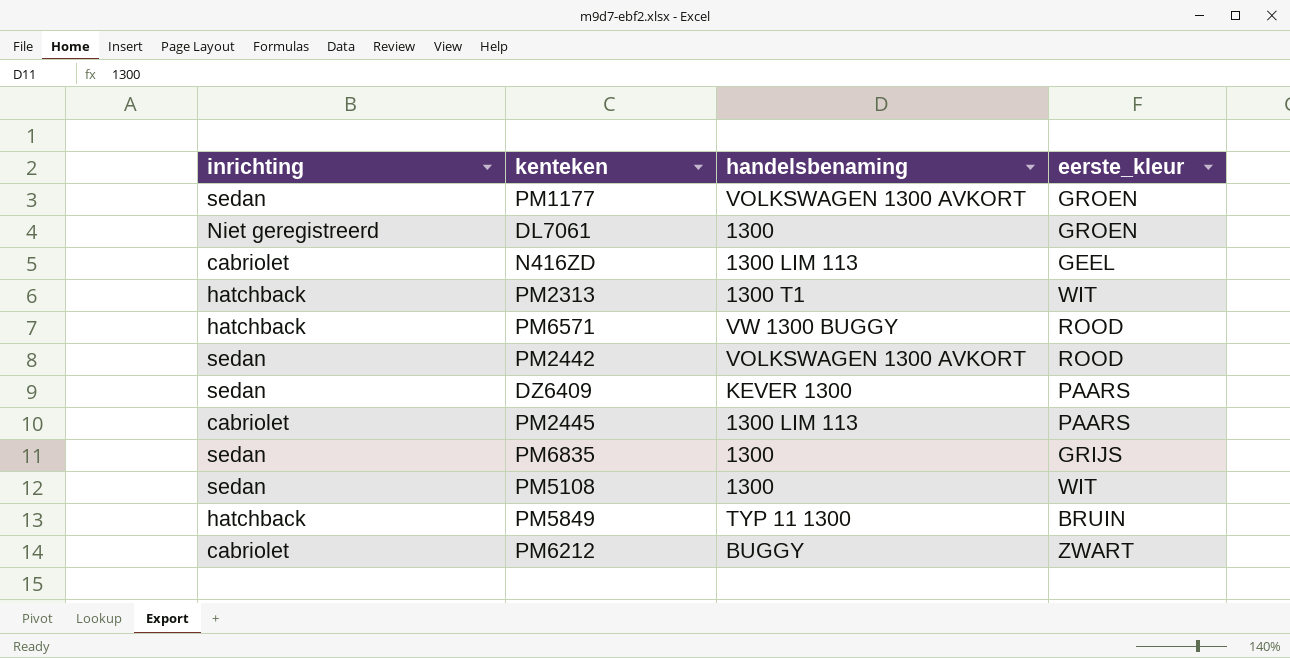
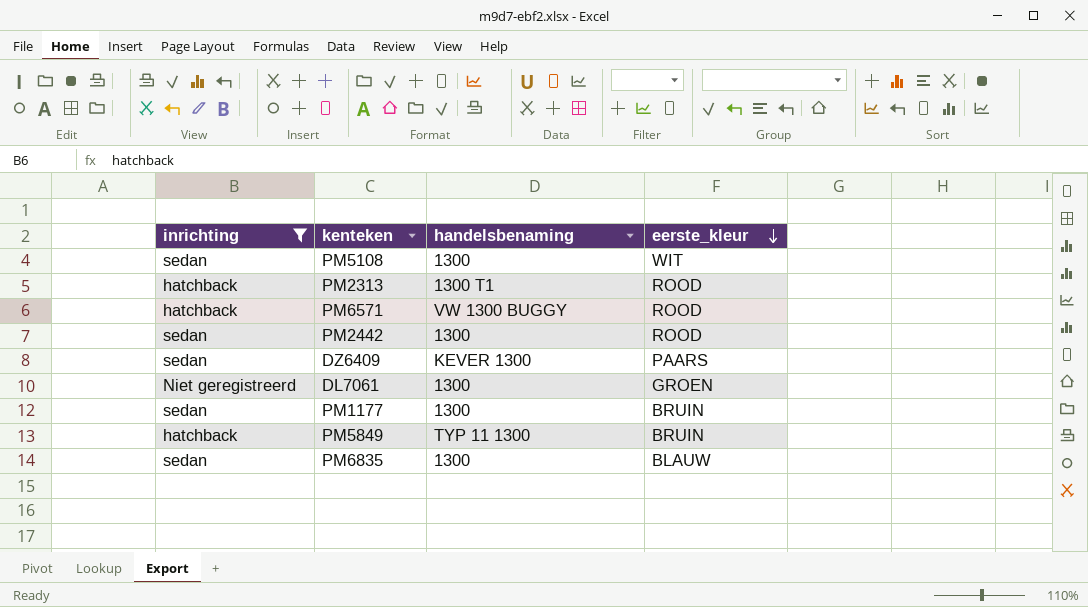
filter: none -> inrichting != cabriolet
row order: none -> eerste_kleur descending
PM2313 | eerste_kleur: WIT -> ROOD
PM2442 | handelsbenaming: VOLKSWAGEN 1300 AVKORT -> 1300
PM1177 | handelsbenaming: VOLKSWAGEN 1300 AVKORT -> 1300
PM1177 | eerste_kleur: GROEN -> BRUIN
PM6835 | eerste_kleur: GRIJS -> BLAUW

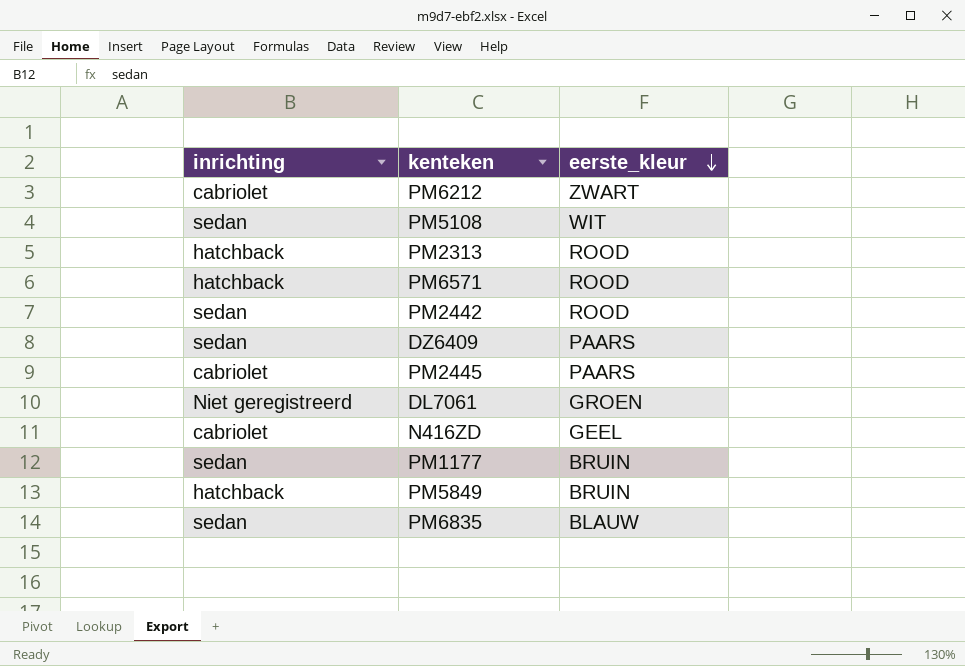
filter: inrichting != cabriolet -> none
column handelsbenaming | position: 3 -> none

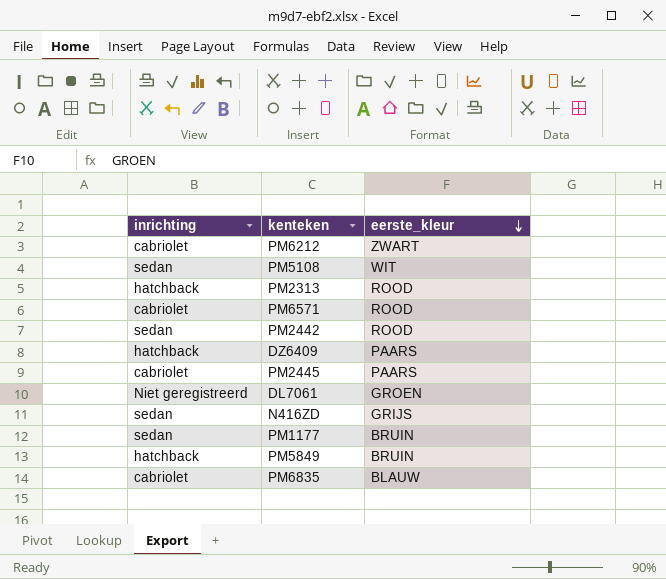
PM6571 | inrichting: hatchback -> cabriolet
DZ6409 | inrichting: sedan -> hatchback
N416ZD | inrichting: cabriolet -> sedan
N416ZD | eerste_kleur: GEEL -> GRIJS
PM6835 | inrichting: sedan -> cabriolet

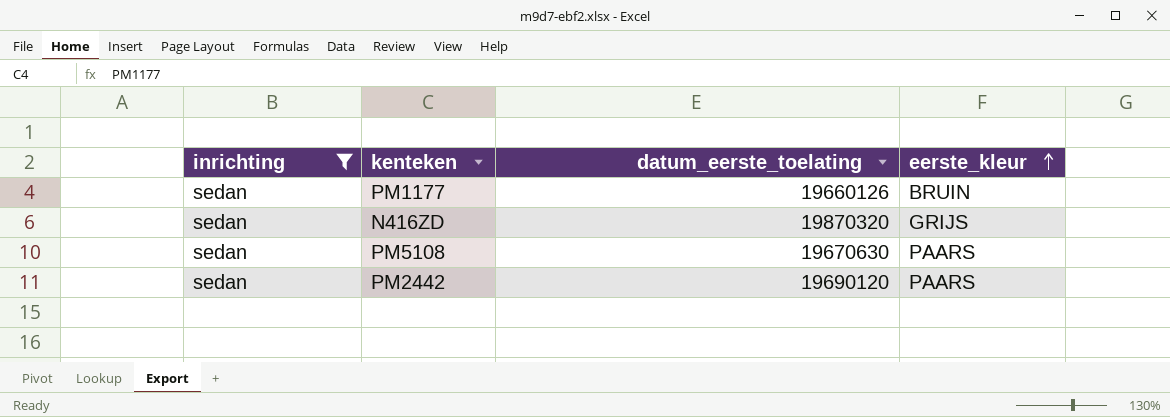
filter: none -> inrichting = sedan
row order: eerste_kleur descending -> eerste_kleur ascending
column datum_eerste_toelating | position: none -> 3
PM5108 | eerste_kleur: WIT -> PAARS
PM2442 | eerste_kleur: ROOD -> PAARS

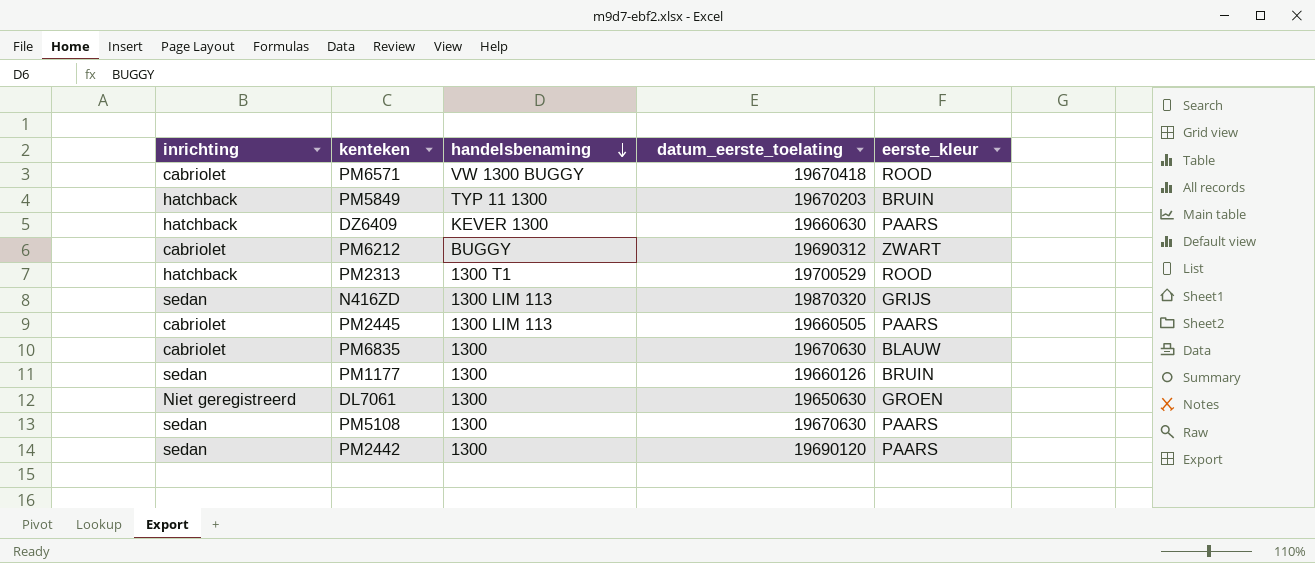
filter: inrichting = sedan -> none
row order: eerste_kleur ascending -> handelsbenaming descending
column handelsbenaming | position: none -> 3

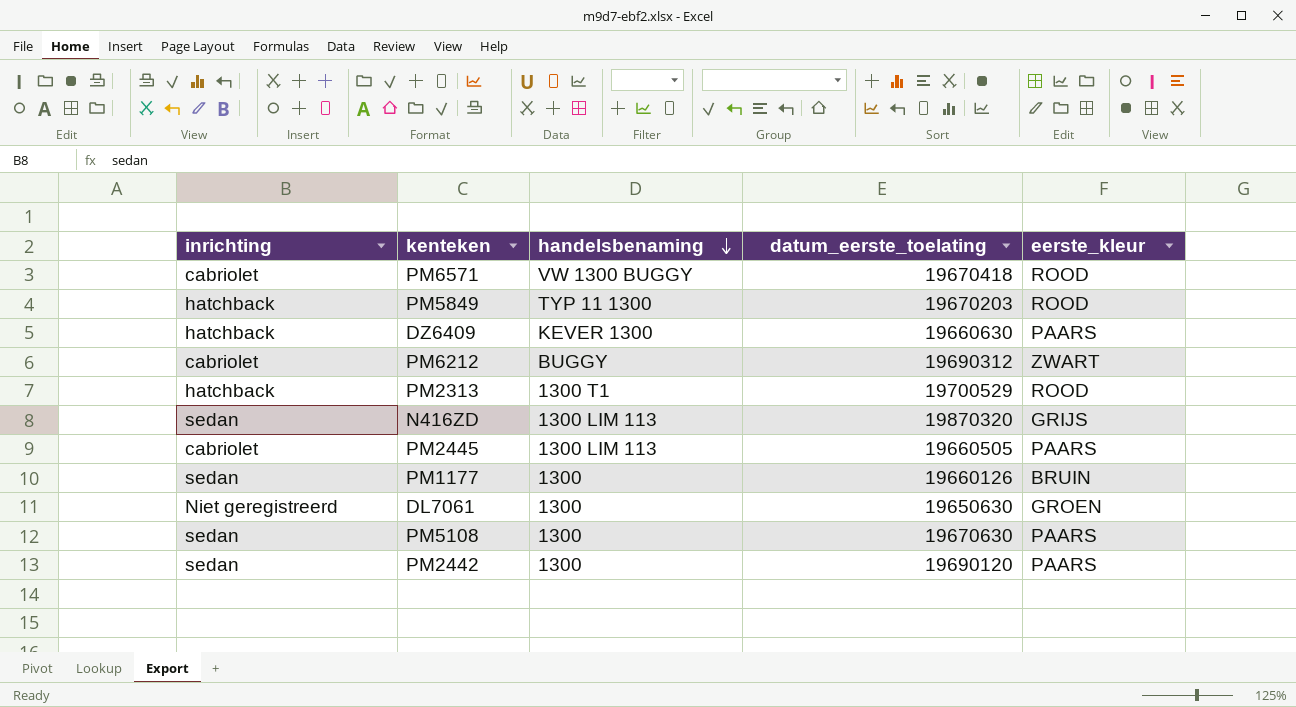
row PM6835: cabriolet | 1300 | 19670630 | BLAUW -> none
PM5849 | eerste_kleur: BRUIN -> ROOD

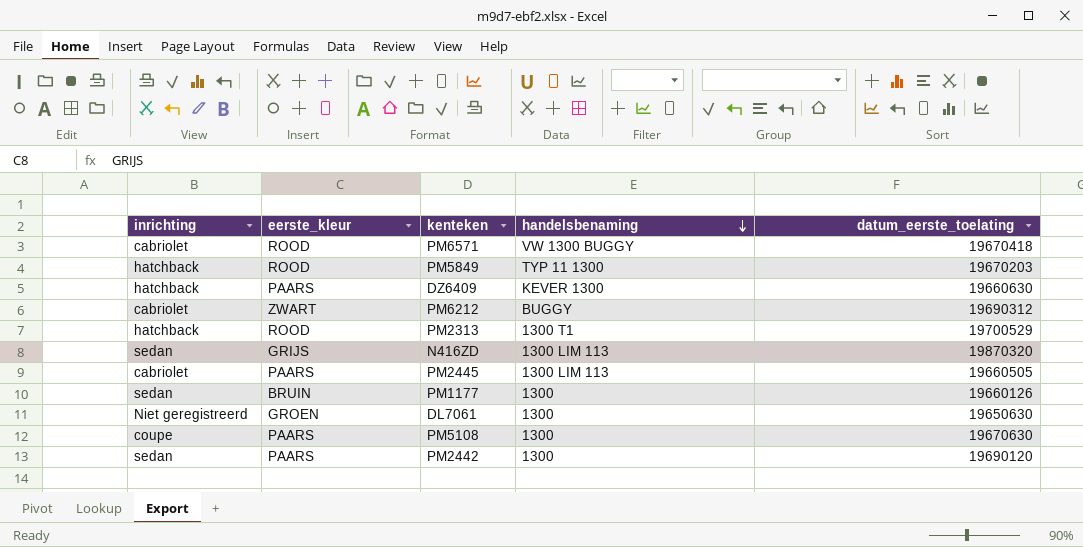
column eerste_kleur | position: 5 -> 2
PM5108 | inrichting: sedan -> coupe

